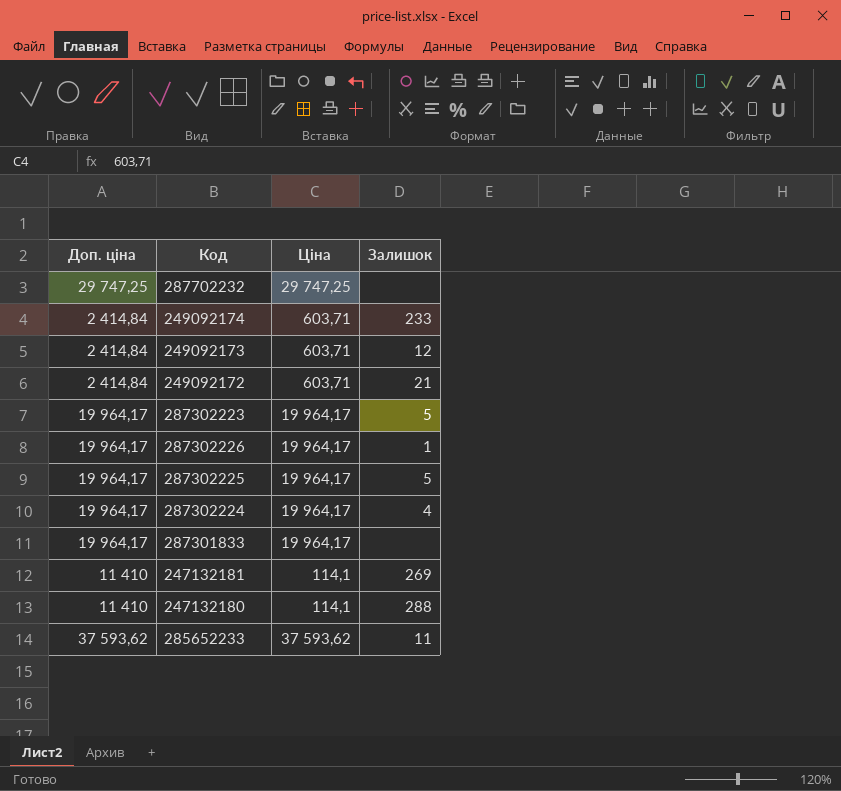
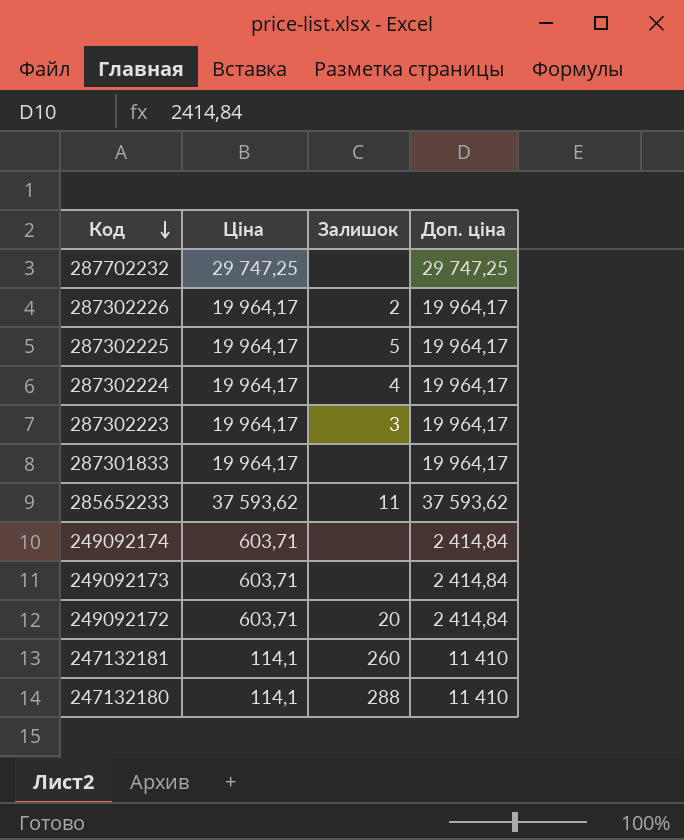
row order: none -> Код descending
column Доп. ціна | position: 1 -> 4
287302226 | Залишок: 1 -> 2
287302223 | Залишок: 5 -> 3
249092174 | Залишок: 233 -> none
249092173 | Залишок: 12 -> none
249092172 | Залишок: 21 -> 20
247132181 | Залишок: 269 -> 260

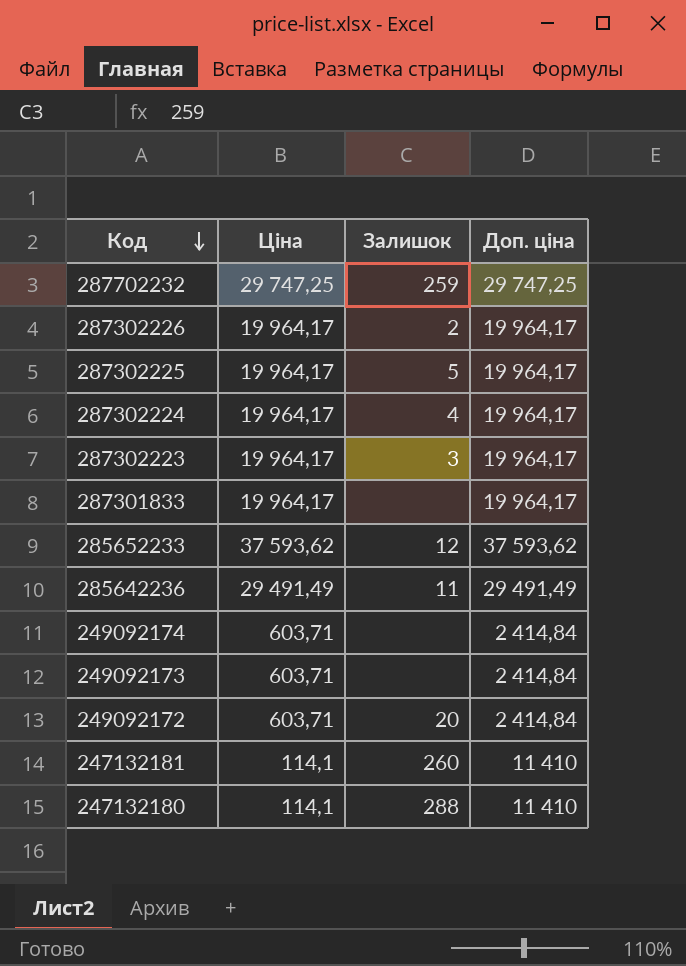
287702232 | Залишок: none -> 259
285652233 | Залишок: 11 -> 12
row 285642236: none -> 29 491,49 | 11 | 29 491,49

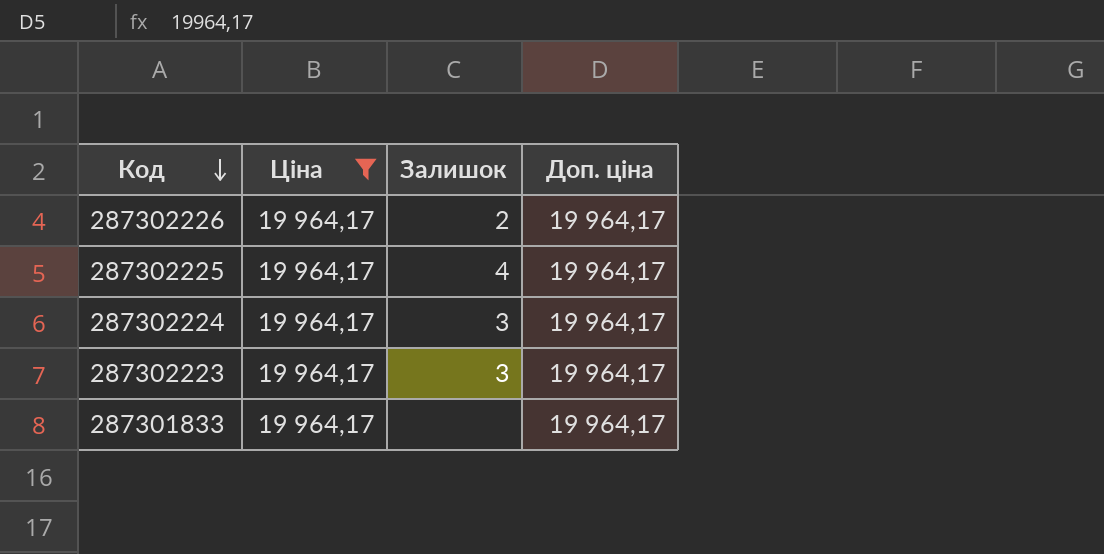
filter: none -> Ціна = 19 964,17
287302225 | Залишок: 5 -> 4
287302224 | Залишок: 4 -> 3

